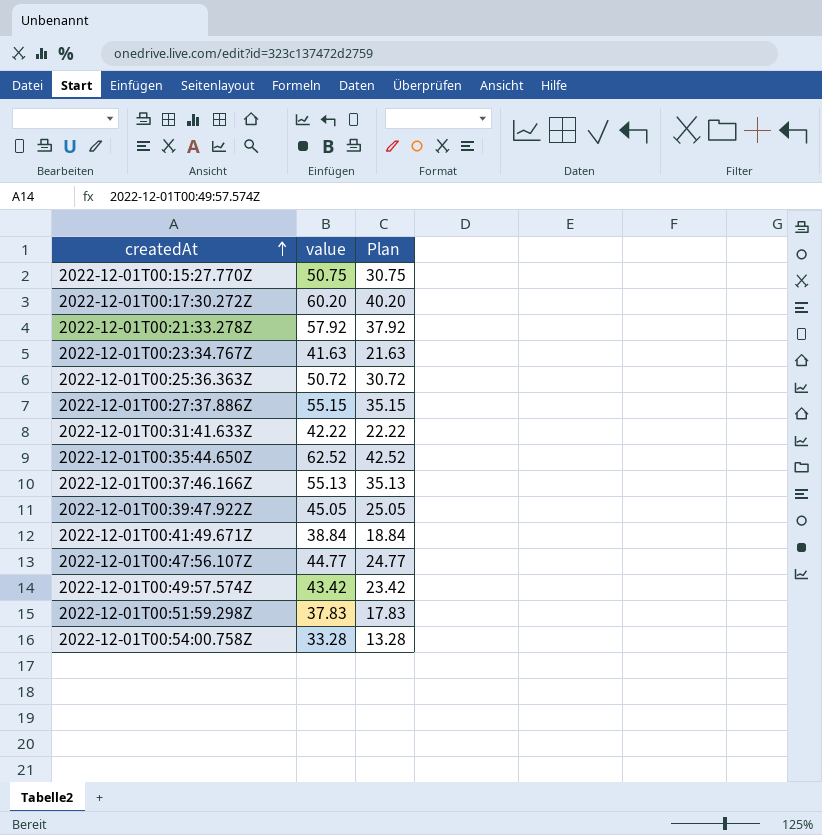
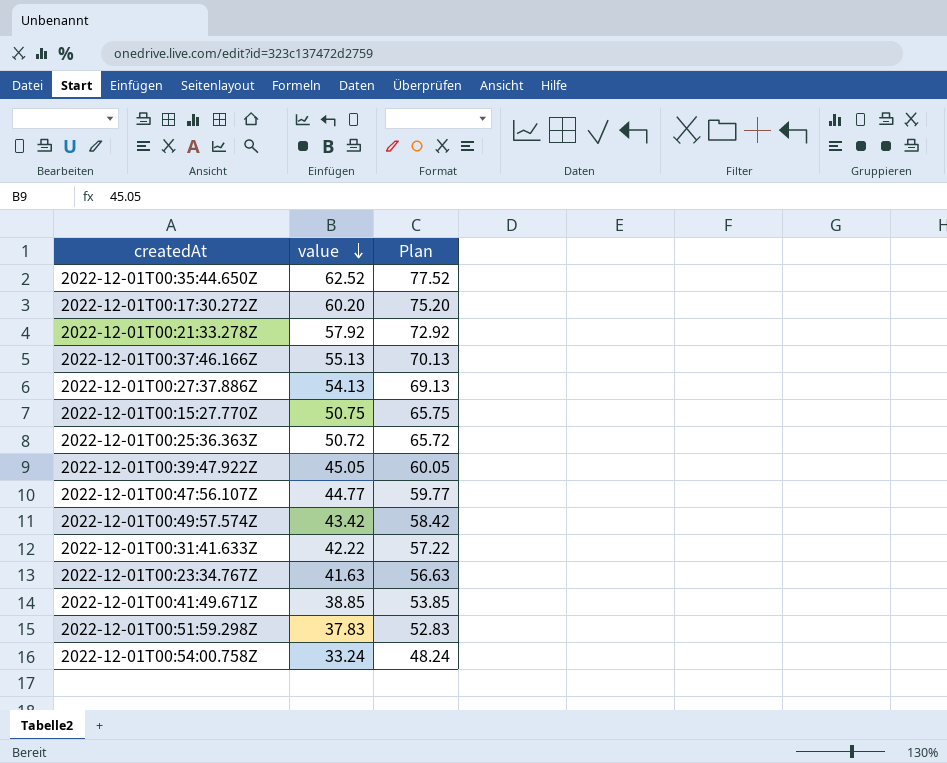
row order: createdAt ascending -> value descending
column Plan | formula: [value] - 20 -> [value] + 15
2022-12-01T00:27:37.886Z | value: 55.15 -> 54.13
2022-12-01T00:41:49.671Z | value: 38.84 -> 38.85
2022-12-01T00:54:00.758Z | value: 33.28 -> 33.24

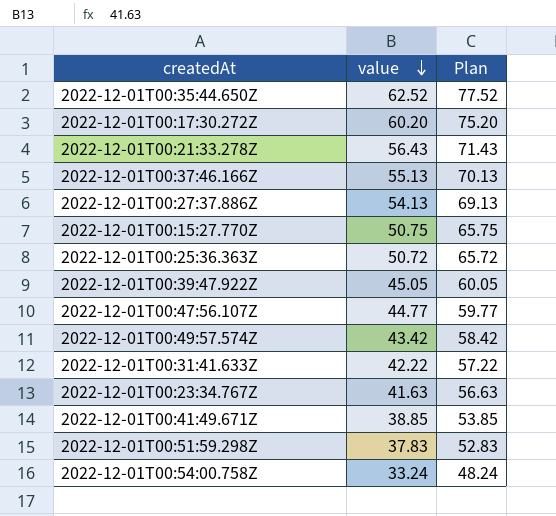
2022-12-01T00:21:33.278Z | value: 57.92 -> 56.43
2022-12-01T00:21:33.278Z | Plan: 72.92 -> 71.43

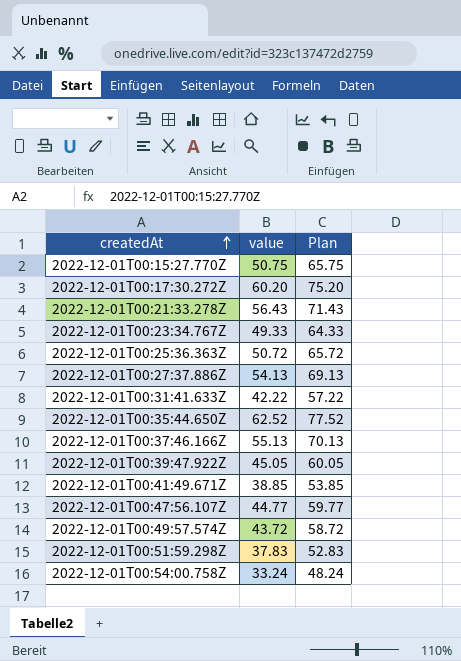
row order: value descending -> createdAt ascending
2022-12-01T00:23:34.767Z | value: 41.63 -> 49.33
2022-12-01T00:23:34.767Z | Plan: 56.63 -> 64.33
2022-12-01T00:49:57.574Z | value: 43.42 -> 43.72
2022-12-01T00:49:57.574Z | Plan: 58.42 -> 58.72

